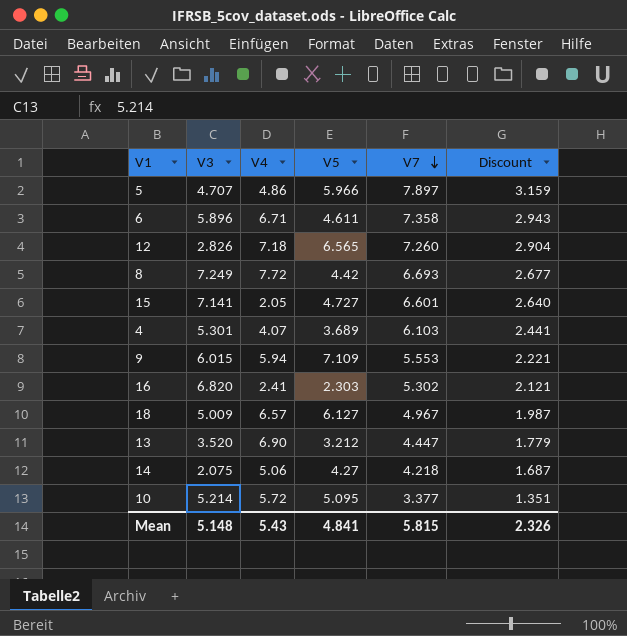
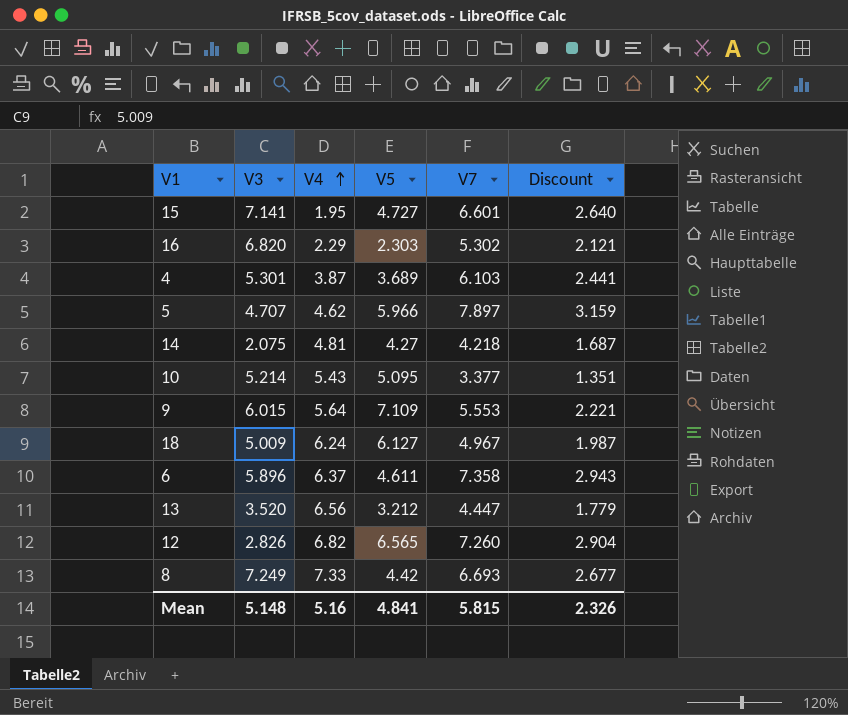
row order: V7 descending -> V4 ascending
15 | V4: 2.05 -> 1.95
16 | V4: 2.41 -> 2.29
4 | V4: 4.07 -> 3.87
5 | V4: 4.86 -> 4.62
14 | V4: 5.06 -> 4.81
10 | V4: 5.72 -> 5.43
9 | V4: 5.94 -> 5.64
18 | V4: 6.57 -> 6.24
6 | V4: 6.71 -> 6.37
13 | V4: 6.90 -> 6.56
12 | V4: 7.18 -> 6.82
8 | V4: 7.72 -> 7.33
Mean | V4: 5.43 -> 5.16

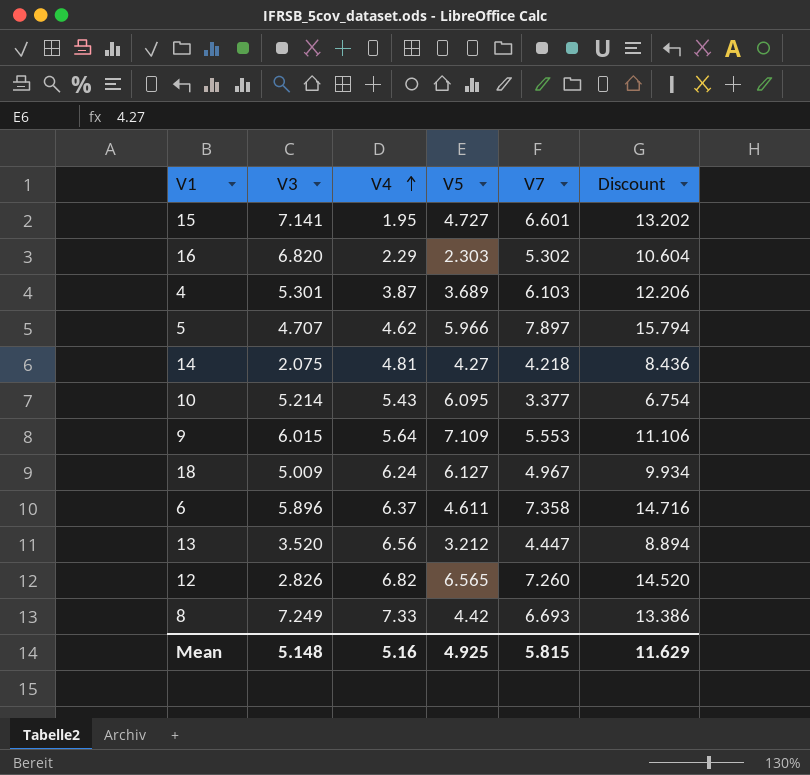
column Discount | formula: [V7] * 0.4 -> [V7] * 2
10 | V5: 5.095 -> 6.095
Mean | V5: 4.841 -> 4.925
Mean | Discount: 2.326 -> 11.629

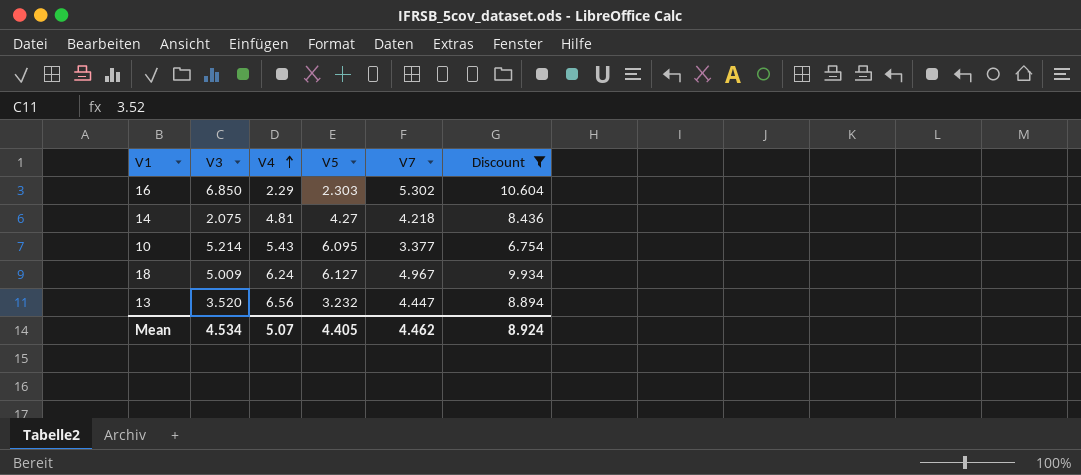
filter: none -> Discount <= 10.604
16 | V3: 6.820 -> 6.850
13 | V5: 3.212 -> 3.232
Mean | V3: 5.148 -> 4.534
Mean | V4: 5.16 -> 5.07
Mean | V5: 4.925 -> 4.405
Mean | V7: 5.815 -> 4.462
Mean | Discount: 11.629 -> 8.924

